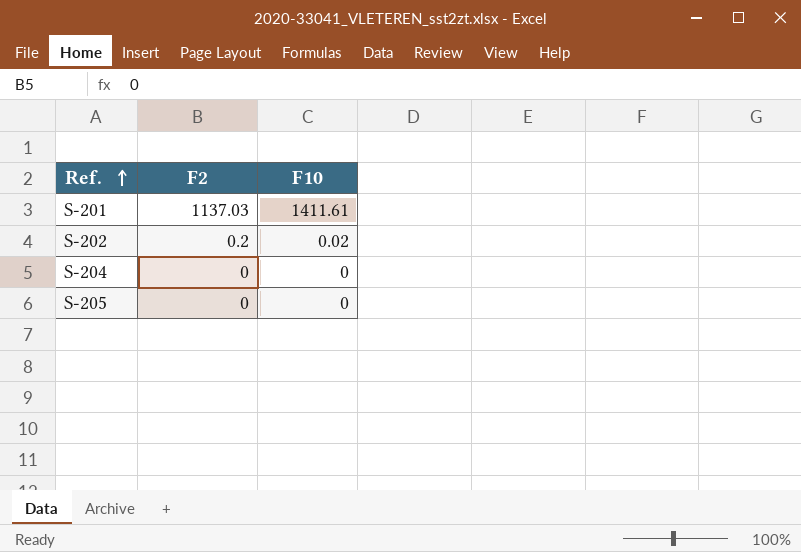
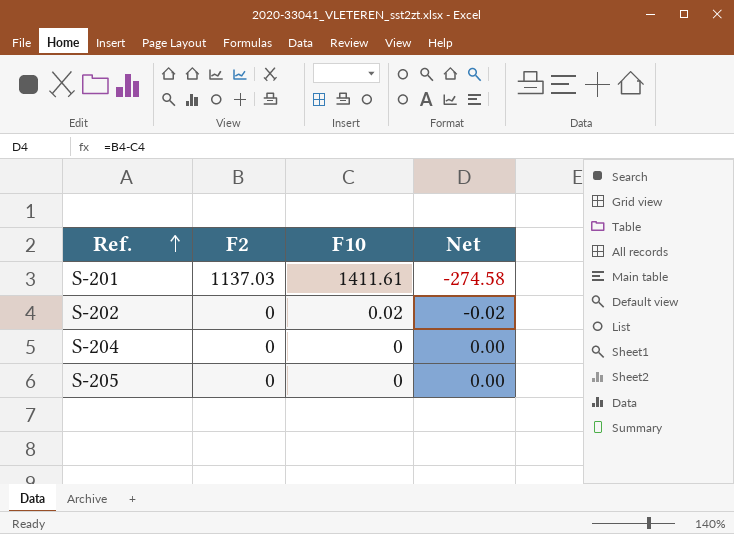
column Net | formula: none -> [F2] - [F10]
S-202 | F2: 0.2 -> 0

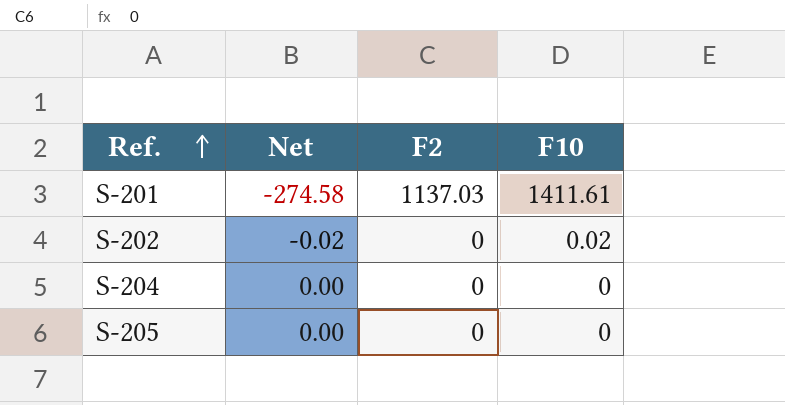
column Net | position: 4 -> 2

